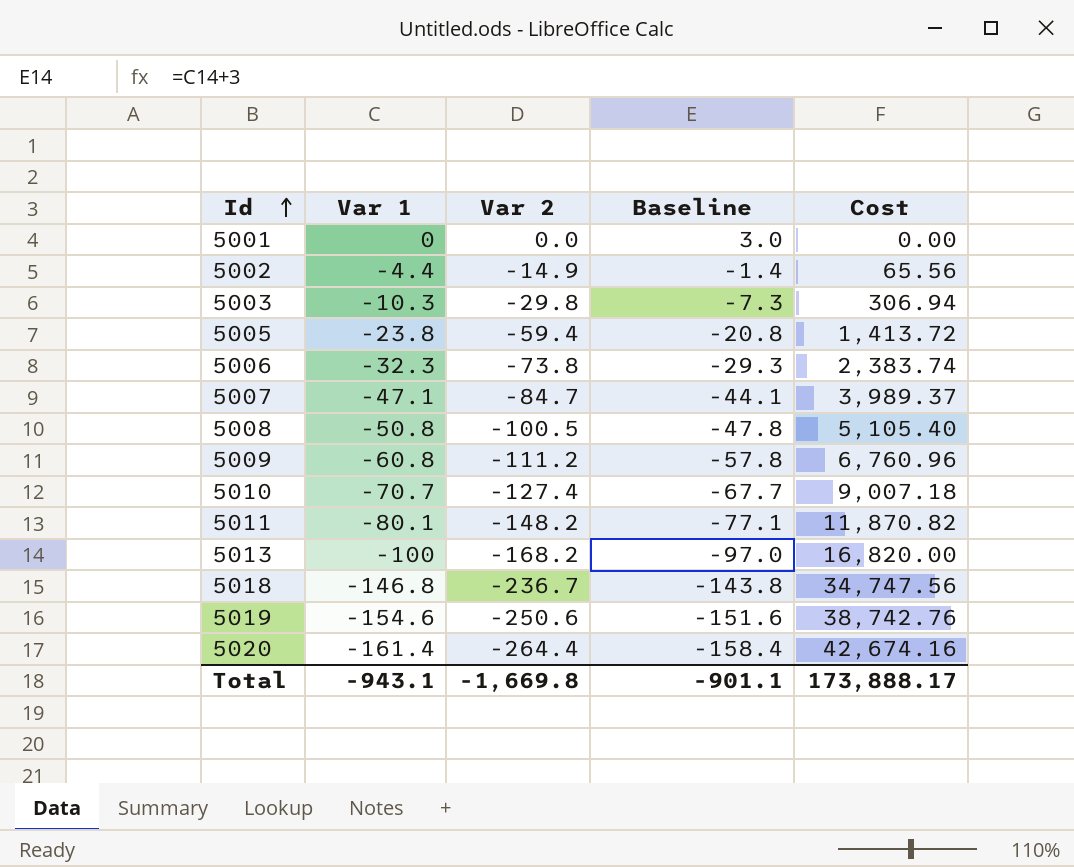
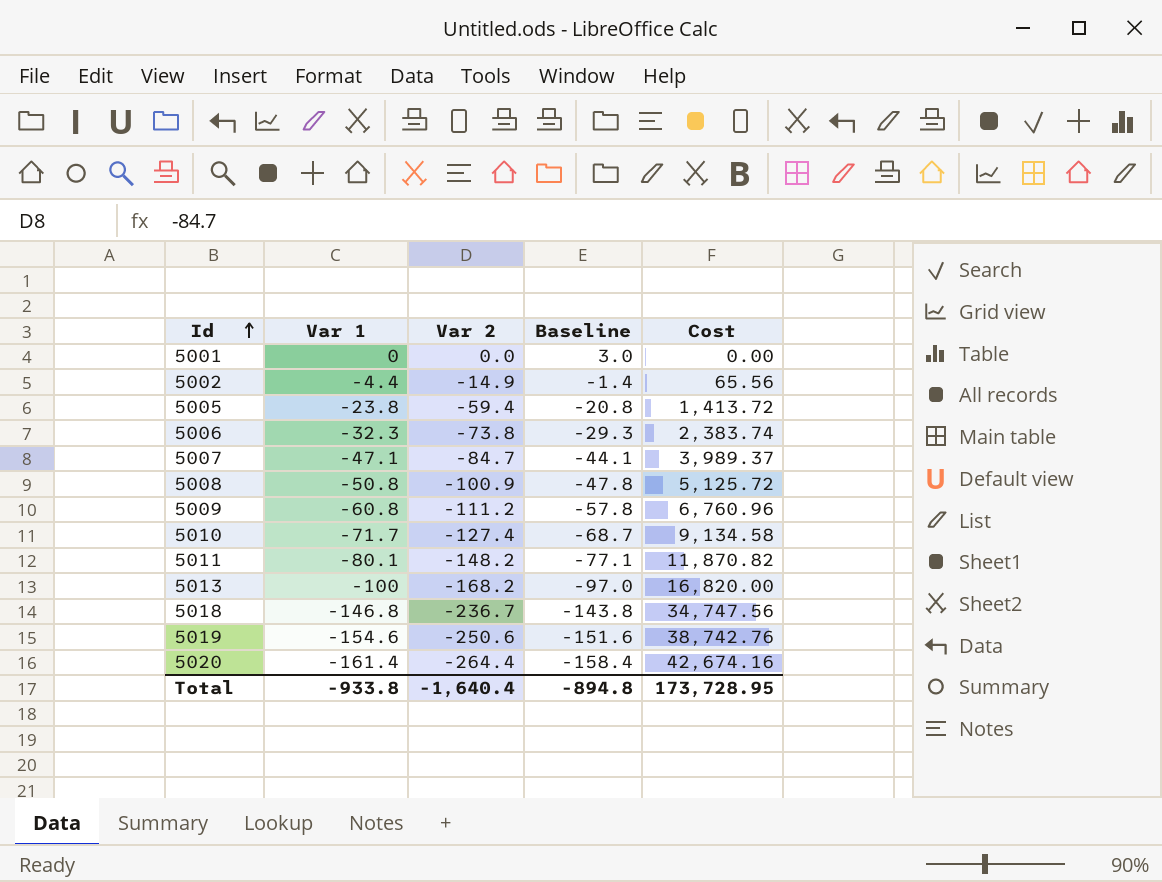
row 5003: -10.3 | -29.8 | -7.3 | 306.94 -> none
5008 | Var 2: -100.5 -> -100.9
5008 | Cost: 5,105.40 -> 5,125.72
5010 | Var 1: -70.7 -> -71.7
5010 | Baseline: -67.7 -> -68.7
5010 | Cost: 9,007.18 -> 9,134.58
Total | Var 1: -943.1 -> -933.8
Total | Var 2: -1,669.8 -> -1,640.4
Total | Baseline: -901.1 -> -894.8
Total | Cost: 173,888.17 -> 173,728.95

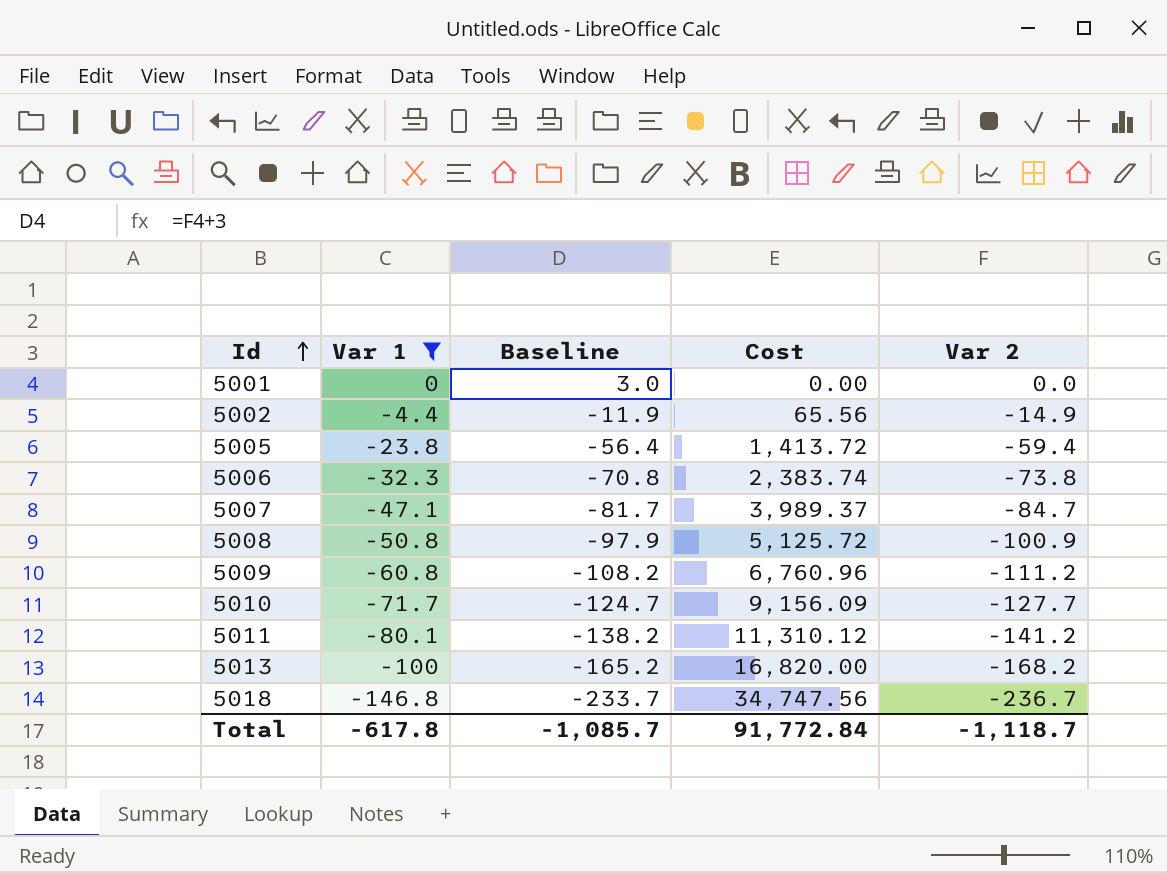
filter: none -> Var 1 >= -146.8
column Baseline | formula: [Var 1] + 3 -> [Var 2] + 3
column Var 2 | position: 3 -> 5
5010 | Cost: 9,134.58 -> 9,156.09
5010 | Var 2: -127.4 -> -127.7
5011 | Cost: 11,870.82 -> 11,310.12
5011 | Var 2: -148.2 -> -141.2
Total | Var 1: -933.8 -> -617.8
Total | Baseline: -894.8 -> -1,085.7
Total | Cost: 173,728.95 -> 91,772.84
Total | Var 2: -1,640.4 -> -1,118.7

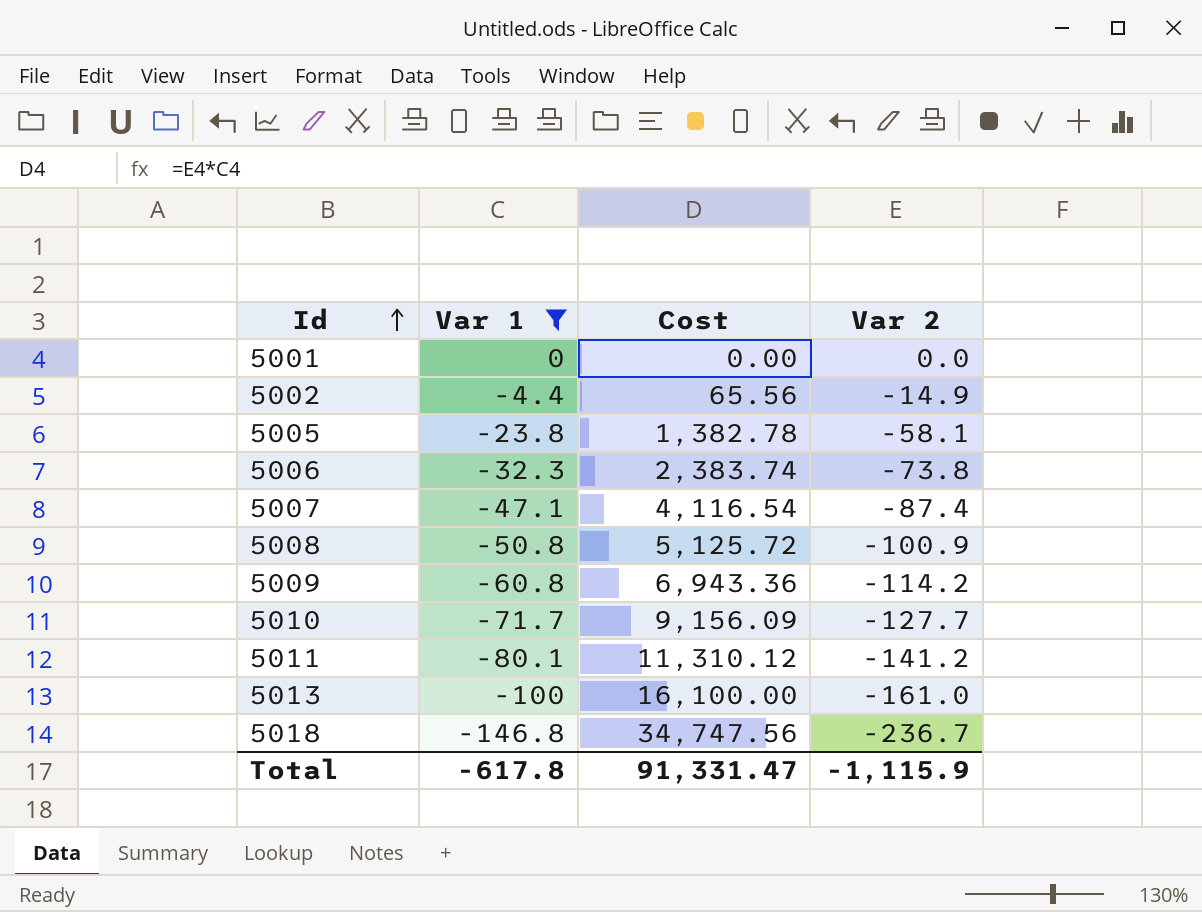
column Baseline | formula: [Var 2] + 3 -> none
5005 | Cost: 1,413.72 -> 1,382.78
5005 | Var 2: -59.4 -> -58.1
5007 | Cost: 3,989.37 -> 4,116.54
5007 | Var 2: -84.7 -> -87.4
5009 | Cost: 6,760.96 -> 6,943.36
5009 | Var 2: -111.2 -> -114.2
5013 | Cost: 16,820.00 -> 16,100.00
5013 | Var 2: -168.2 -> -161.0
Total | Cost: 91,772.84 -> 91,331.47
Total | Var 2: -1,118.7 -> -1,115.9

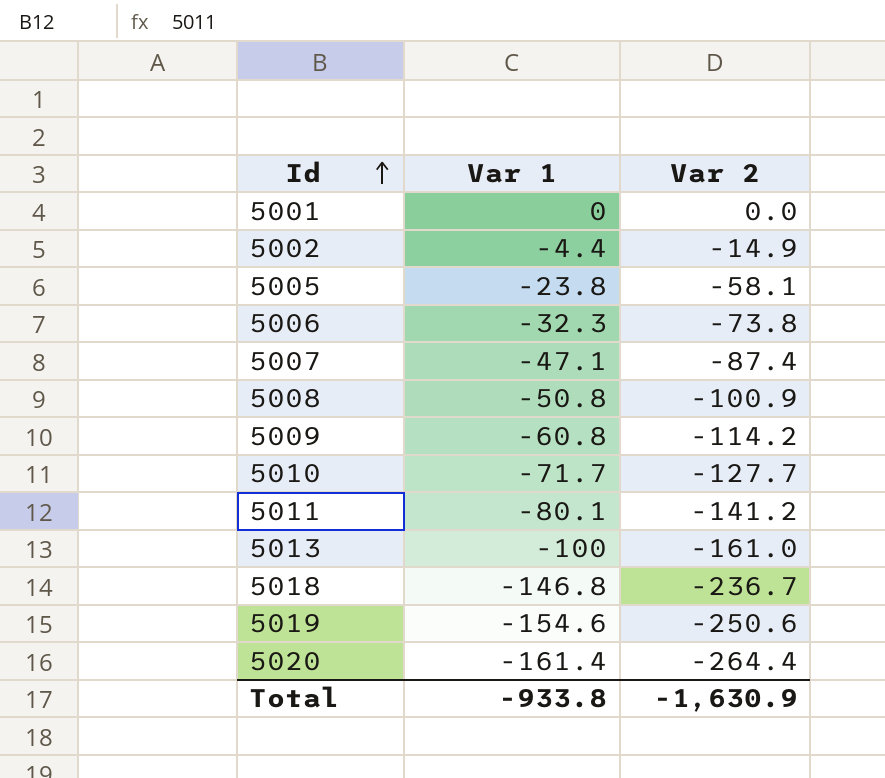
filter: Var 1 >= -146.8 -> none
column Cost | formula: [Var 1] * [Var 2] -> none
Total | Var 1: -617.8 -> -933.8
Total | Var 2: -1,115.9 -> -1,630.9

